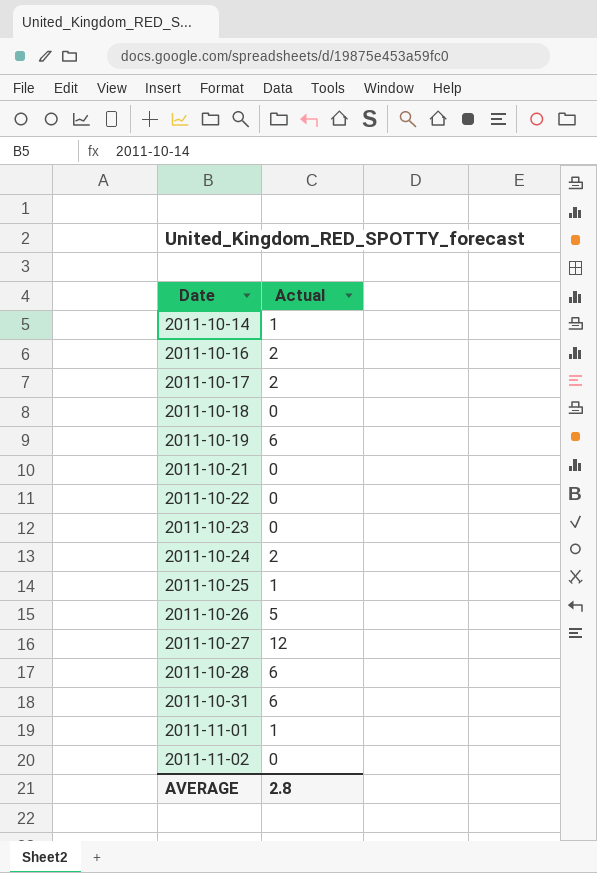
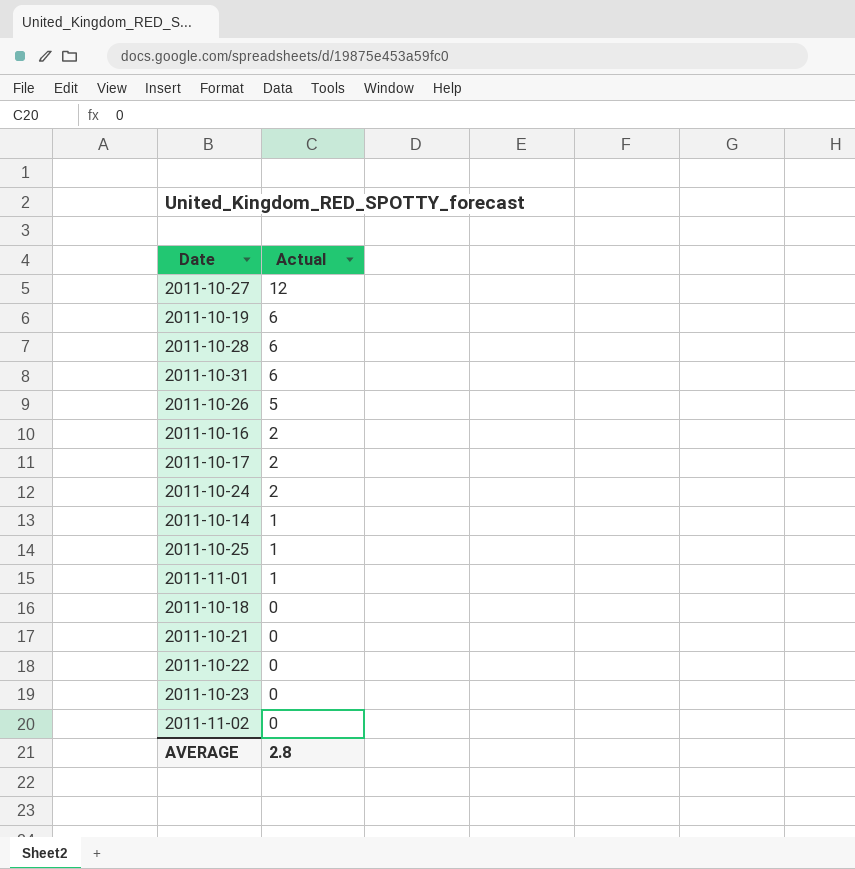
row order: Date ascending -> Actual descending

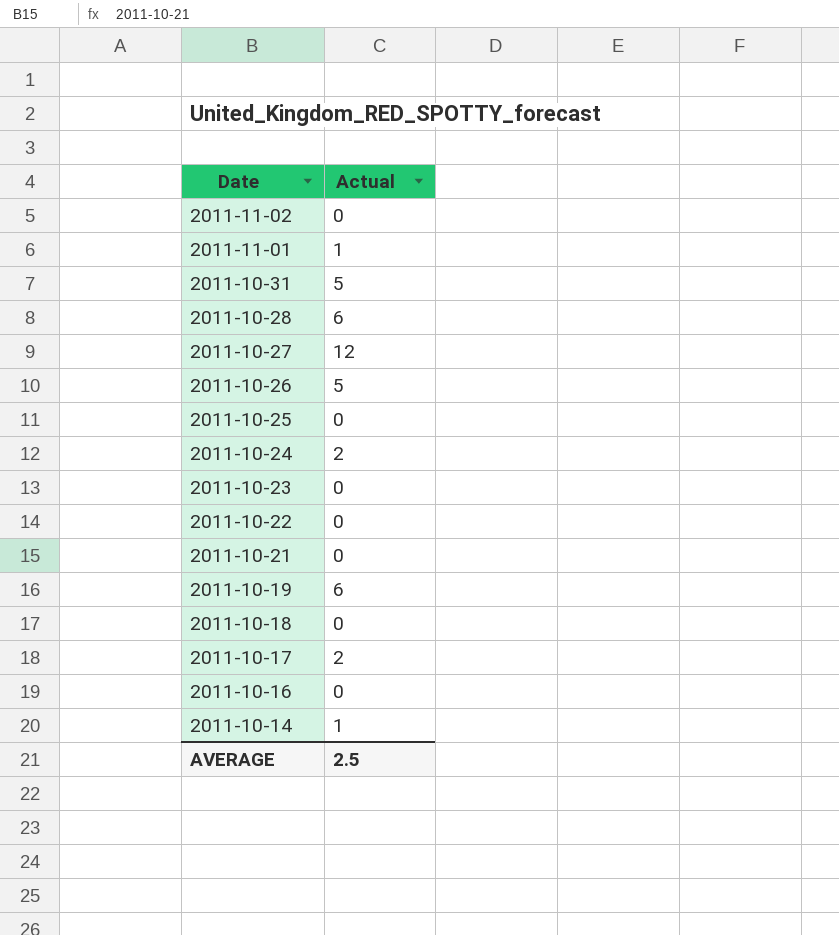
row order: Actual descending -> Date descending
2011-10-31 | Actual: 6 -> 5
2011-10-25 | Actual: 1 -> 0
2011-10-16 | Actual: 2 -> 0
AVERAGE | Actual: 2.8 -> 2.5

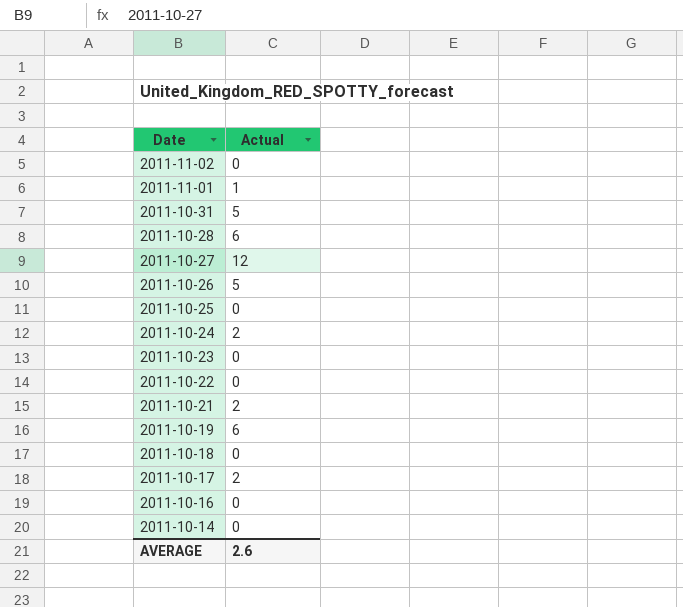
2011-10-21 | Actual: 0 -> 2
2011-10-14 | Actual: 1 -> 0
AVERAGE | Actual: 2.5 -> 2.6

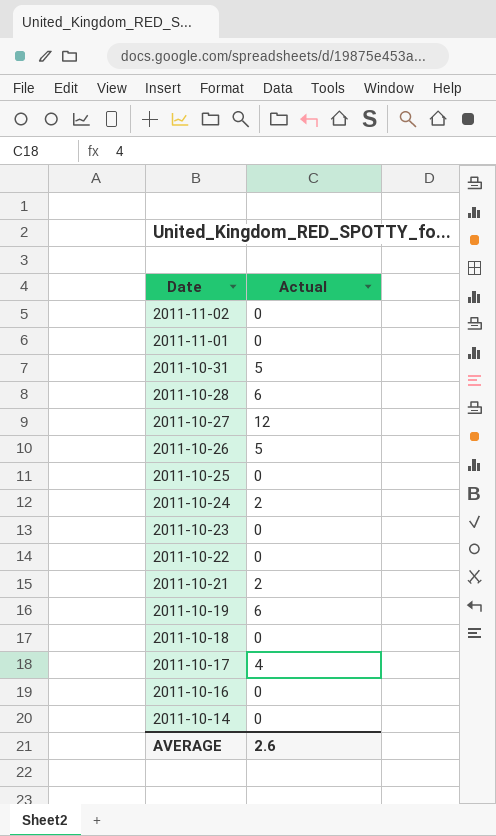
2011-11-01 | Actual: 1 -> 0
2011-10-17 | Actual: 2 -> 4

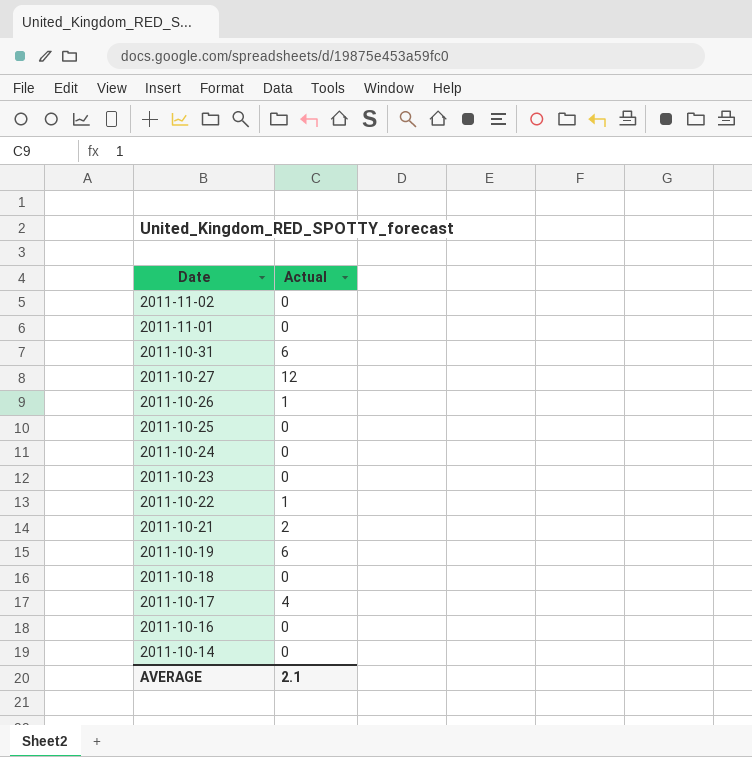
row 2011-10-28: 6 -> none
2011-10-31 | Actual: 5 -> 6
2011-10-26 | Actual: 5 -> 1
2011-10-24 | Actual: 2 -> 0
2011-10-22 | Actual: 0 -> 1
AVERAGE | Actual: 2.6 -> 2.1

